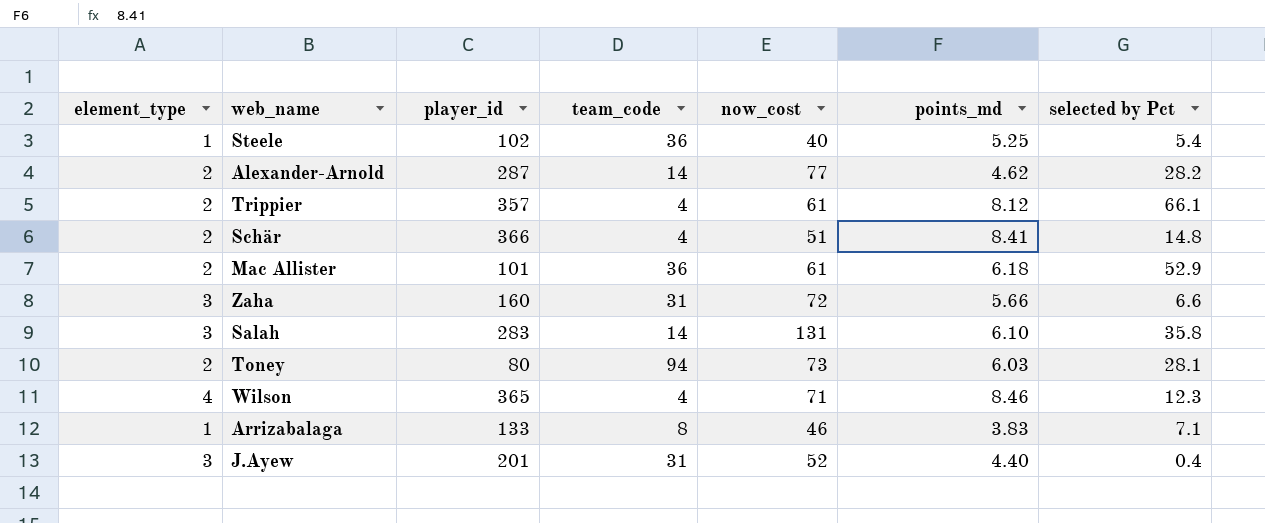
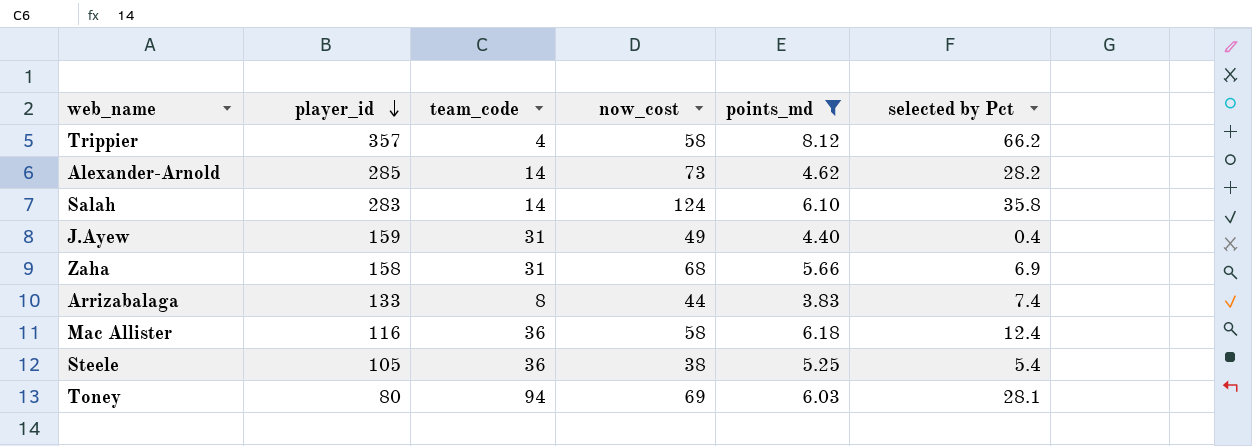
filter: none -> points_md <= 8.12
row order: none -> player_id descending
column element_type | position: 1 -> none
Trippier | now_cost: 61 -> 58
Trippier | selected by Pct: 66.1 -> 66.2
Alexander-Arnold | player_id: 287 -> 285
Alexander-Arnold | now_cost: 77 -> 73
Salah | now_cost: 131 -> 124
J.Ayew | player_id: 201 -> 159
J.Ayew | now_cost: 52 -> 49
Zaha | player_id: 160 -> 158
Zaha | now_cost: 72 -> 68
Zaha | selected by Pct: 6.6 -> 6.9
Arrizabalaga | now_cost: 46 -> 44
Arrizabalaga | selected by Pct: 7.1 -> 7.4
Mac Allister | player_id: 101 -> 116
Mac Allister | now_cost: 61 -> 58
Mac Allister | selected by Pct: 52.9 -> 12.4
Steele | player_id: 102 -> 105
Steele | now_cost: 40 -> 38
Toney | now_cost: 73 -> 69

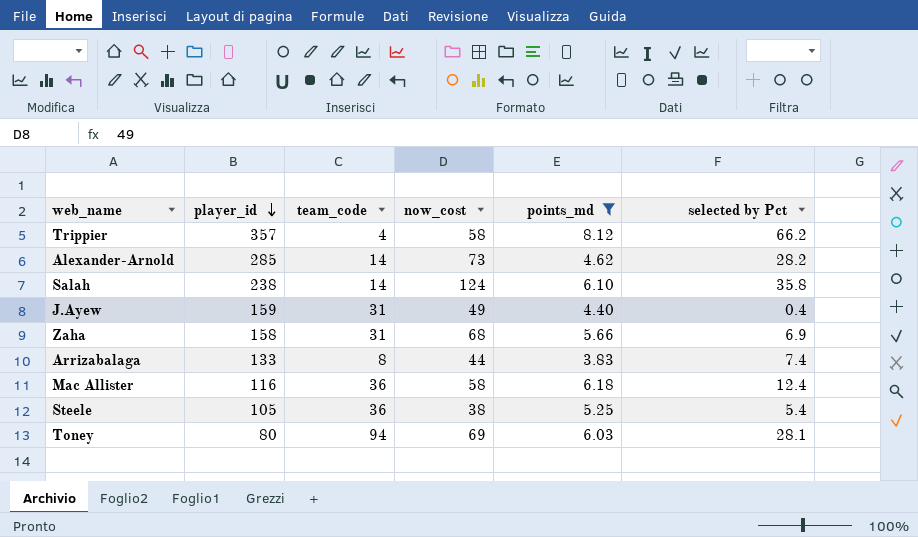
Salah | player_id: 283 -> 238

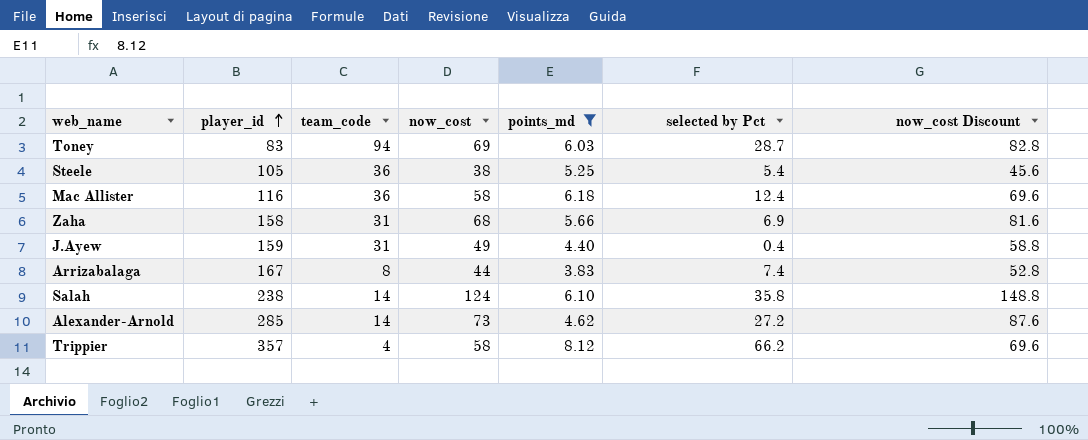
row order: player_id descending -> player_id ascending
column now_cost Discount | formula: none -> [now_cost] * 1.2
Toney | player_id: 80 -> 83
Toney | selected by Pct: 28.1 -> 28.7
Arrizabalaga | player_id: 133 -> 167
Alexander-Arnold | selected by Pct: 28.2 -> 27.2

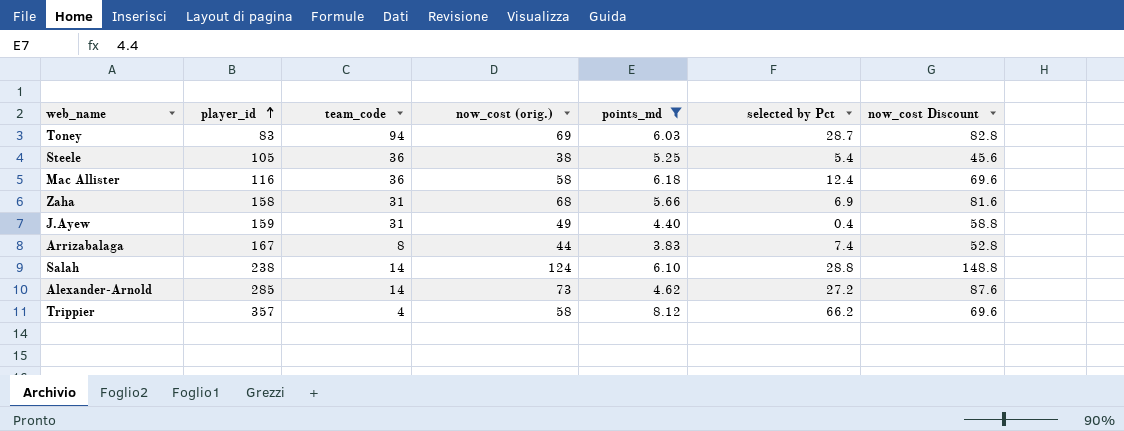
column name: now_cost -> now_cost (orig.)
Salah | selected by Pct: 35.8 -> 28.8

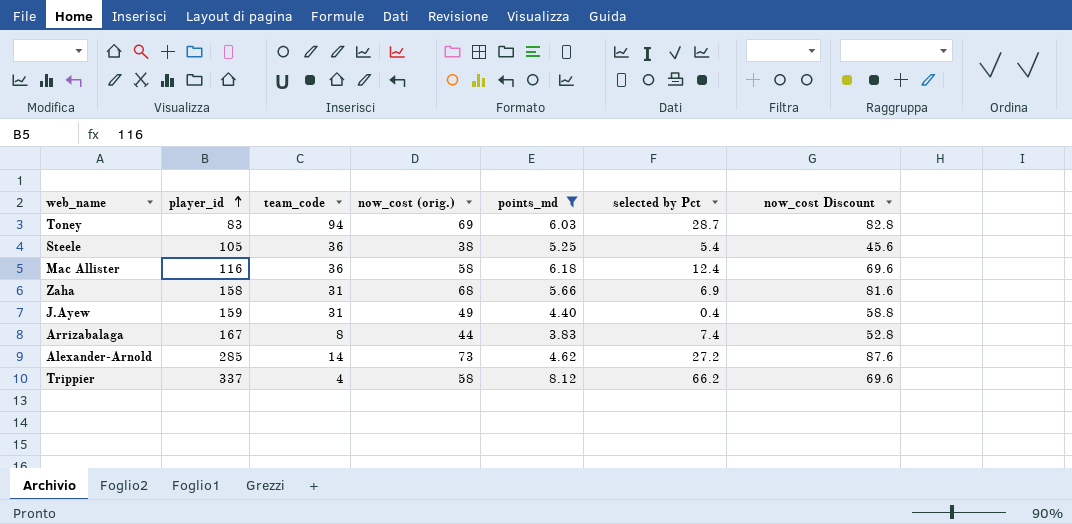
row Salah: 238 | 14 | 124 | 6.10 | 28.8 | 148.8 -> none
Trippier | player_id: 357 -> 337

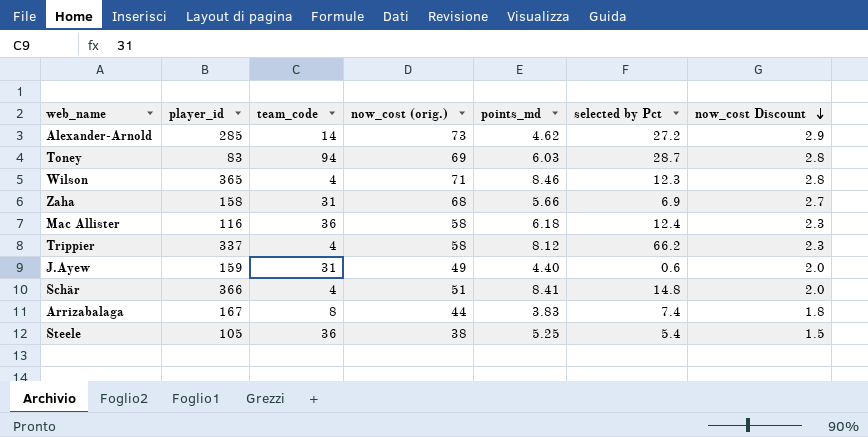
filter: points_md <= 8.12 -> none
row order: player_id ascending -> now_cost Discount descending
column now_cost Discount | formula: [now_cost (orig.)] * 1.2 -> [now_cost (orig.)] * 0.04
J.Ayew | selected by Pct: 0.4 -> 0.6

